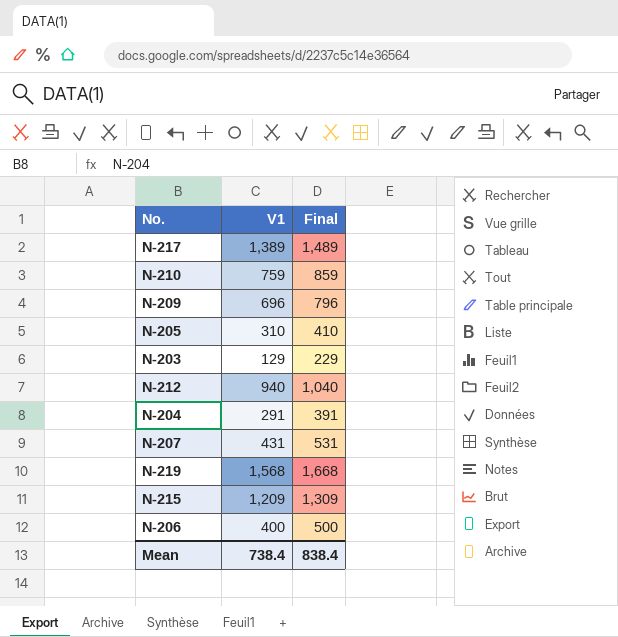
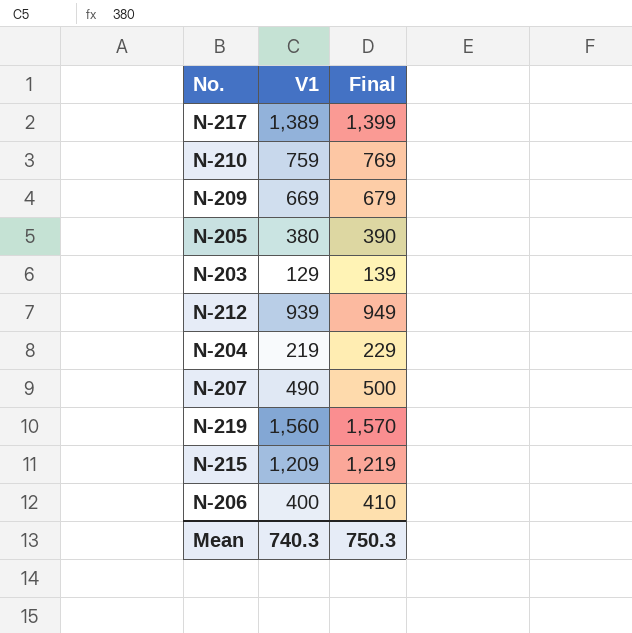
column Final | formula: [V1] + 100 -> [V1] + 10
N-209 | V1: 696 -> 669
N-205 | V1: 310 -> 380
N-212 | V1: 940 -> 939
N-204 | V1: 291 -> 219
N-207 | V1: 431 -> 490
N-219 | V1: 1,568 -> 1,560
Mean | V1: 738.4 -> 740.3
Mean | Final: 838.4 -> 750.3

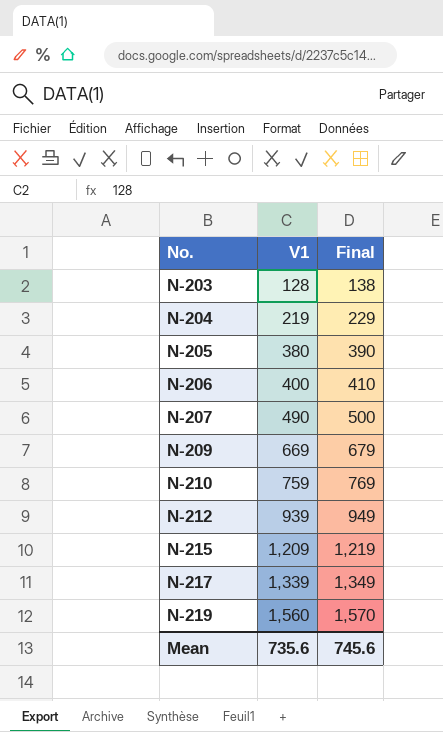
row order: none -> No. ascending
N-203 | V1: 129 -> 128
N-203 | Final: 139 -> 138
N-217 | V1: 1,389 -> 1,339
N-217 | Final: 1,399 -> 1,349
Mean | V1: 740.3 -> 735.6
Mean | Final: 750.3 -> 745.6

